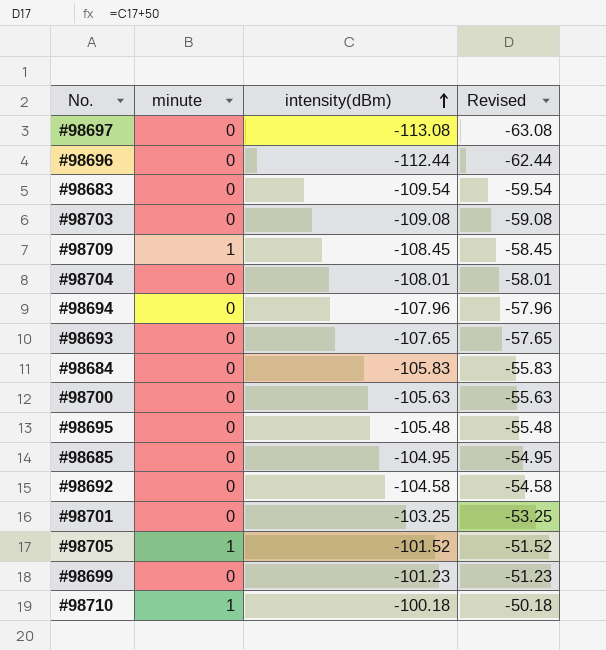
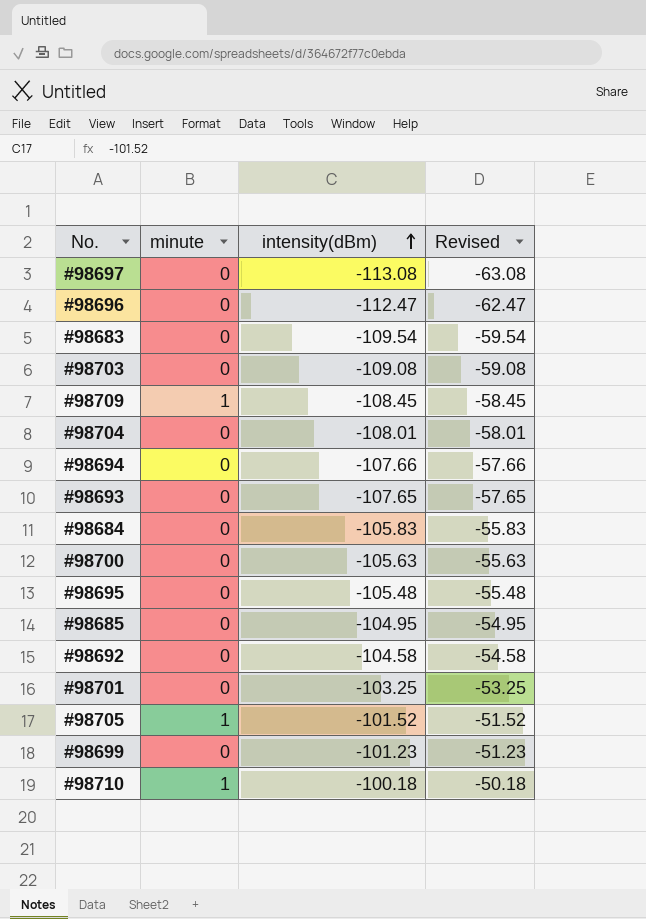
#98696 | intensity(dBm): -112.44 -> -112.47
#98696 | Revised: -62.44 -> -62.47
#98694 | intensity(dBm): -107.96 -> -107.66
#98694 | Revised: -57.96 -> -57.66

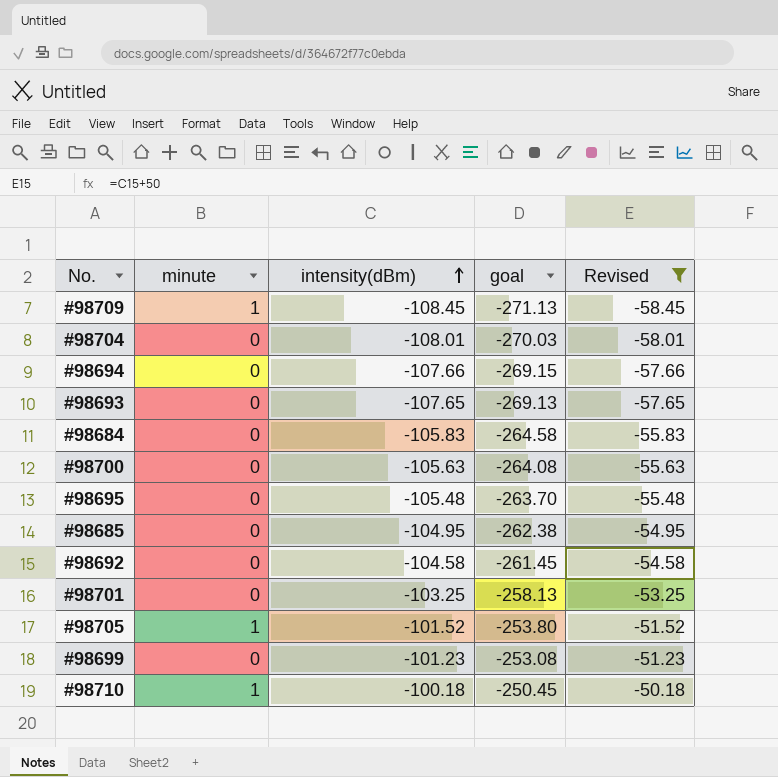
filter: none -> Revised >= -58.45
column goal | formula: none -> [intensity(dBm)] * 2.5

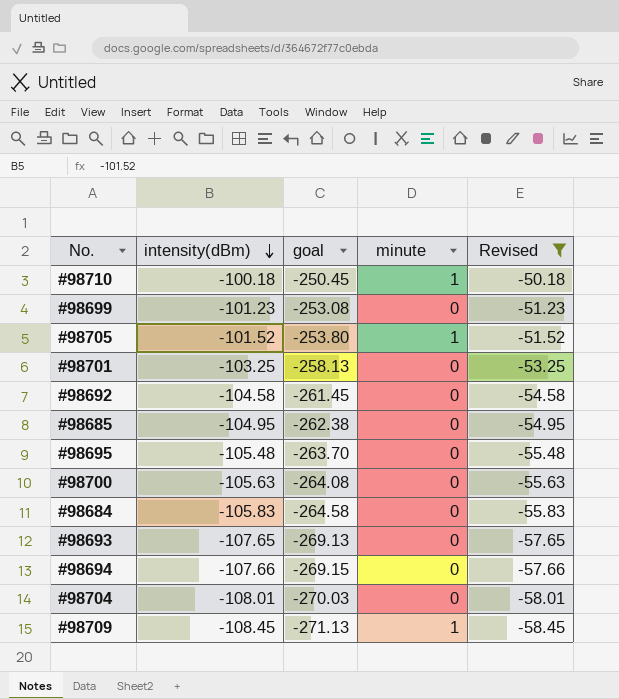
row order: intensity(dBm) ascending -> intensity(dBm) descending
column minute | position: 2 -> 4

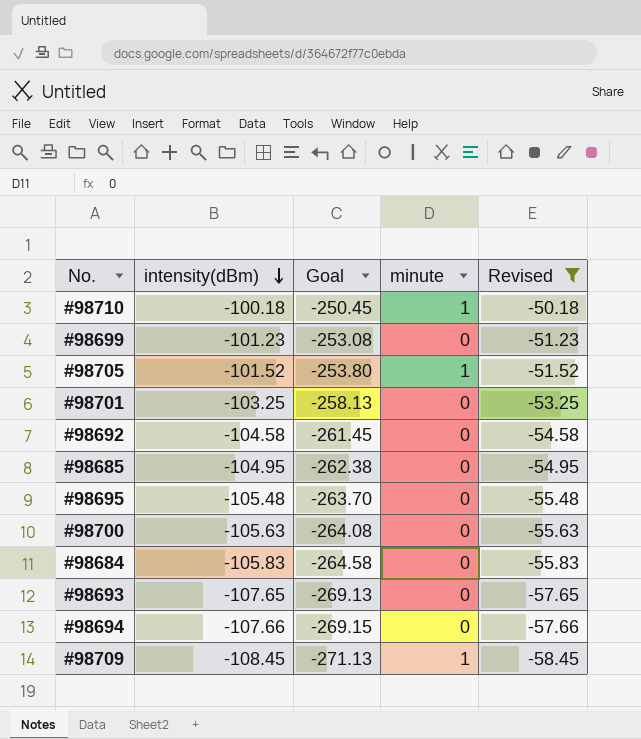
column name: goal -> Goal
row #98704: -108.01 | -270.03 | 0 | -58.01 -> none

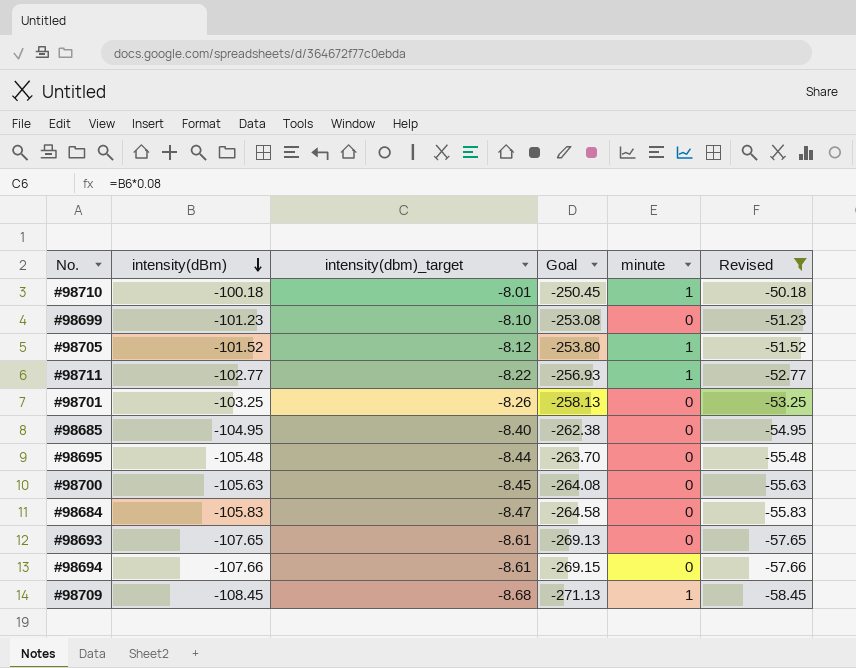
column intensity(dbm)_target | formula: none -> [intensity(dBm)] * 0.08
row #98692: -104.58 | -261.45 | 0 | -54.58 -> none
row #98711: none -> -102.77 | -8.22 | -256.93 | 1 | -52.77

